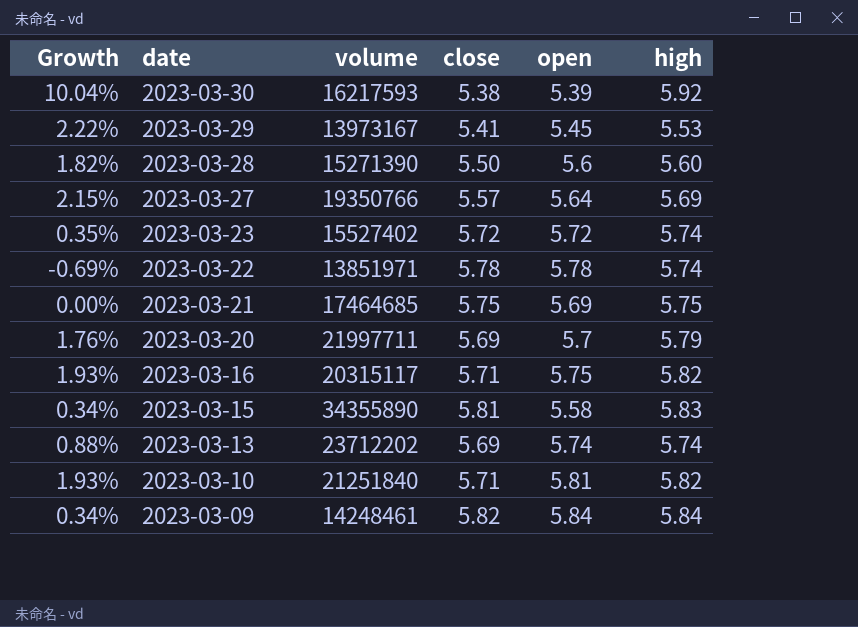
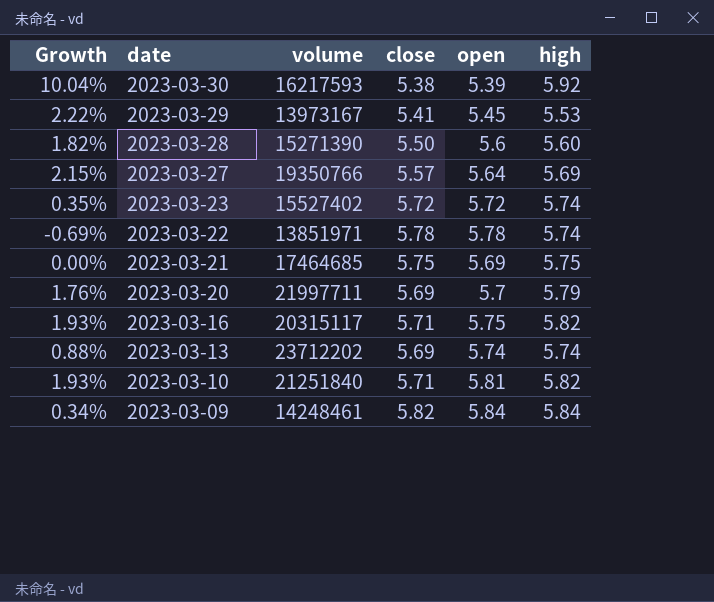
row 2023-03-15: 0.34% | 34355890 | 5.81 | 5.58 | 5.83 -> none

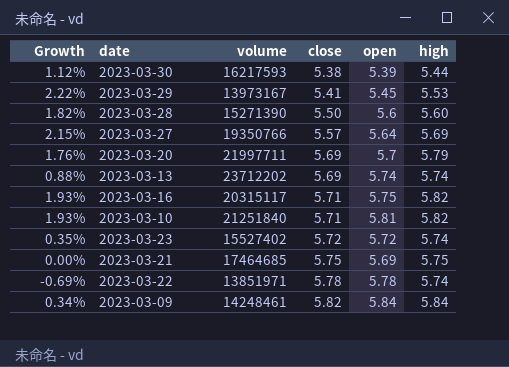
row order: date descending -> close ascending
2023-03-30 | Growth: 10.04% -> 1.12%
2023-03-30 | high: 5.92 -> 5.44

